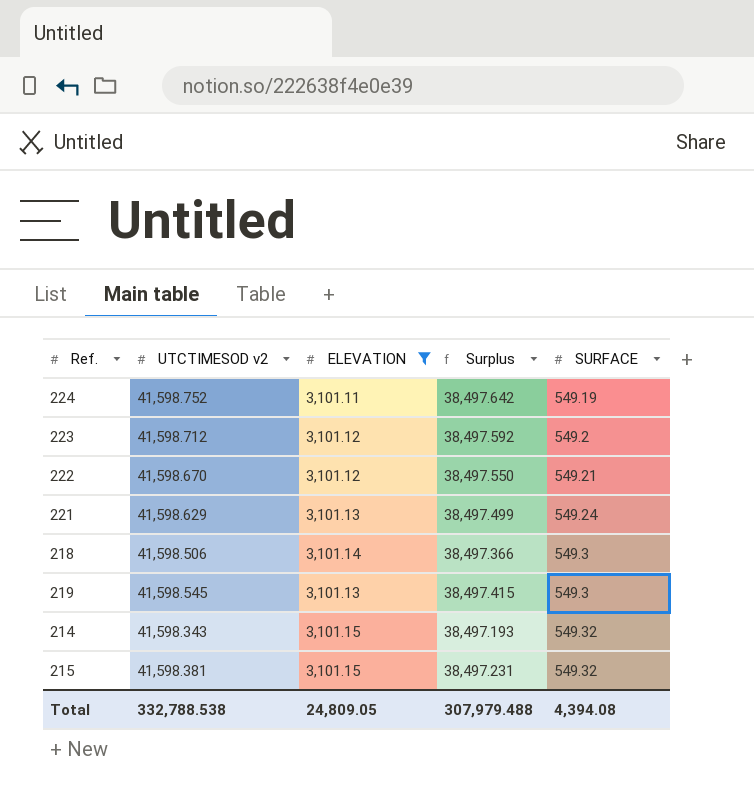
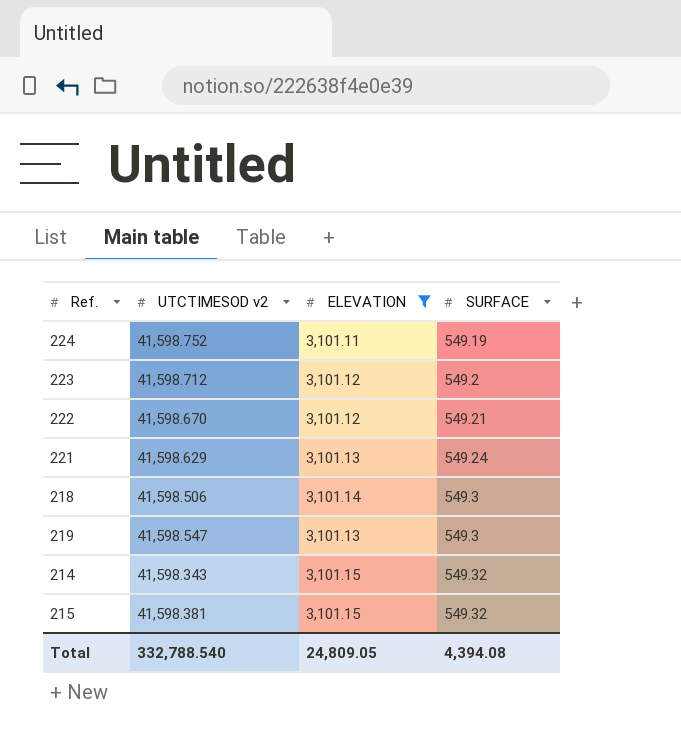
column Surplus | formula: [UTCTIMESOD v2] - [ELEVATION] -> none
219 | UTCTIMESOD v2: 41,598.545 -> 41,598.547
Total | UTCTIMESOD v2: 332,788.538 -> 332,788.540

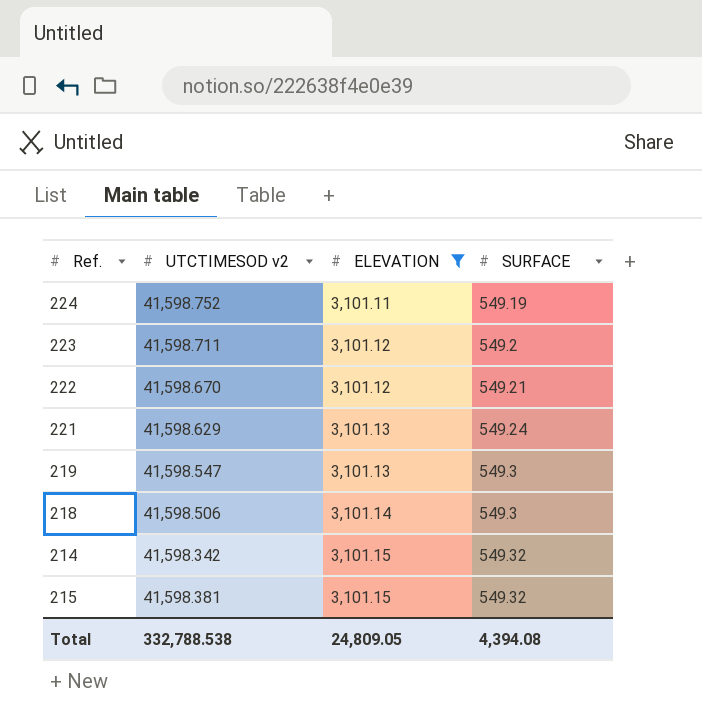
row order: SURFACE ascending -> ELEVATION ascending
223 | UTCTIMESOD v2: 41,598.712 -> 41,598.711
214 | UTCTIMESOD v2: 41,598.343 -> 41,598.342
Total | UTCTIMESOD v2: 332,788.540 -> 332,788.538

